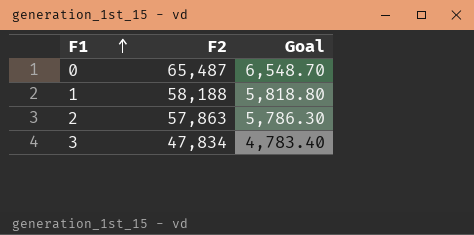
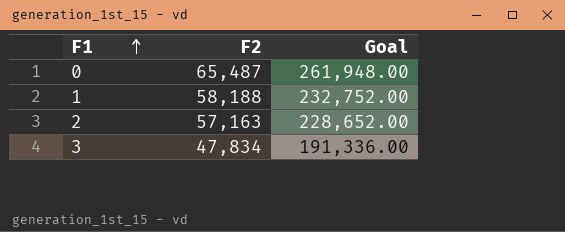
column Goal | formula: [F2] * 0.1 -> [F2] * 4
2 | F2: 57,863 -> 57,163

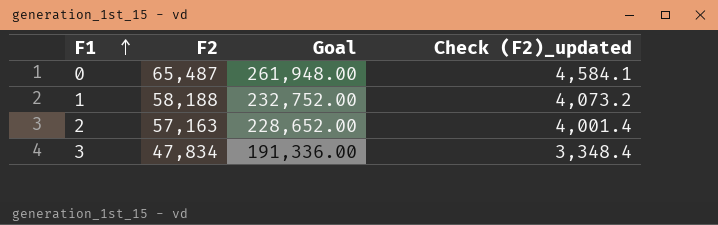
column Check (F2)_updated | formula: none -> [F2] * 0.07

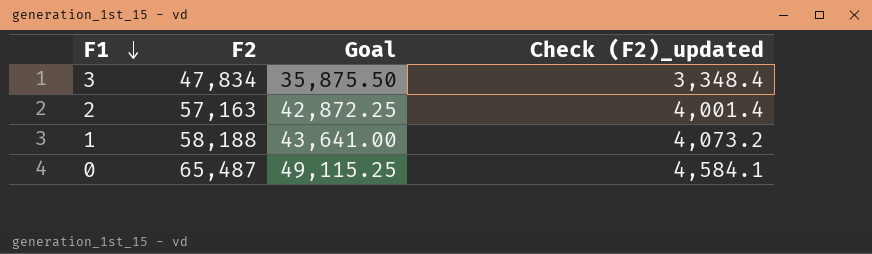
row order: F1 ascending -> F1 descending
column Goal | formula: [F2] * 4 -> [F2] * 0.75

